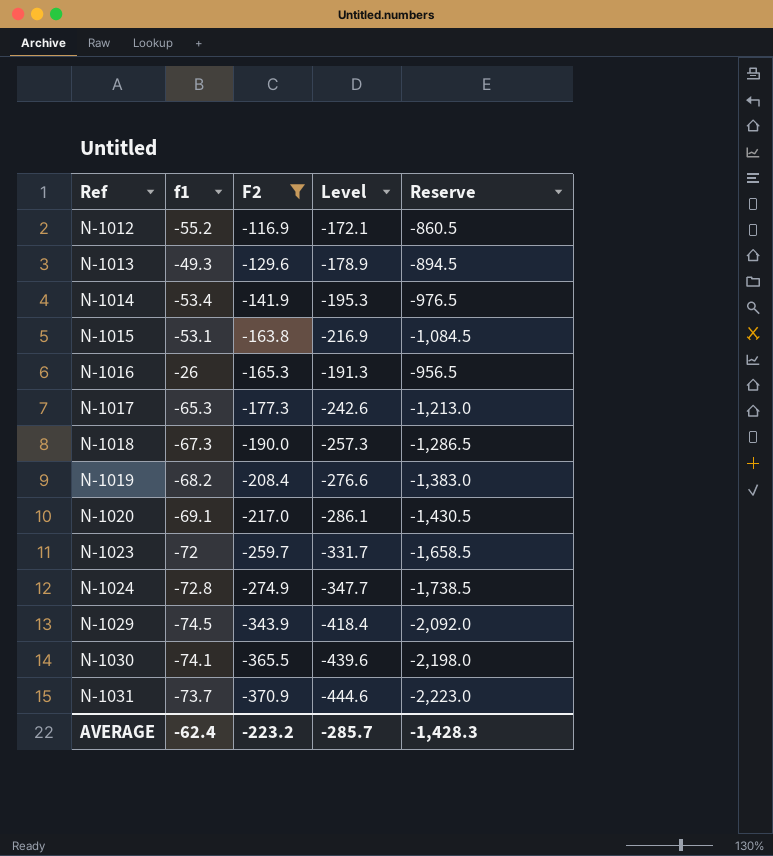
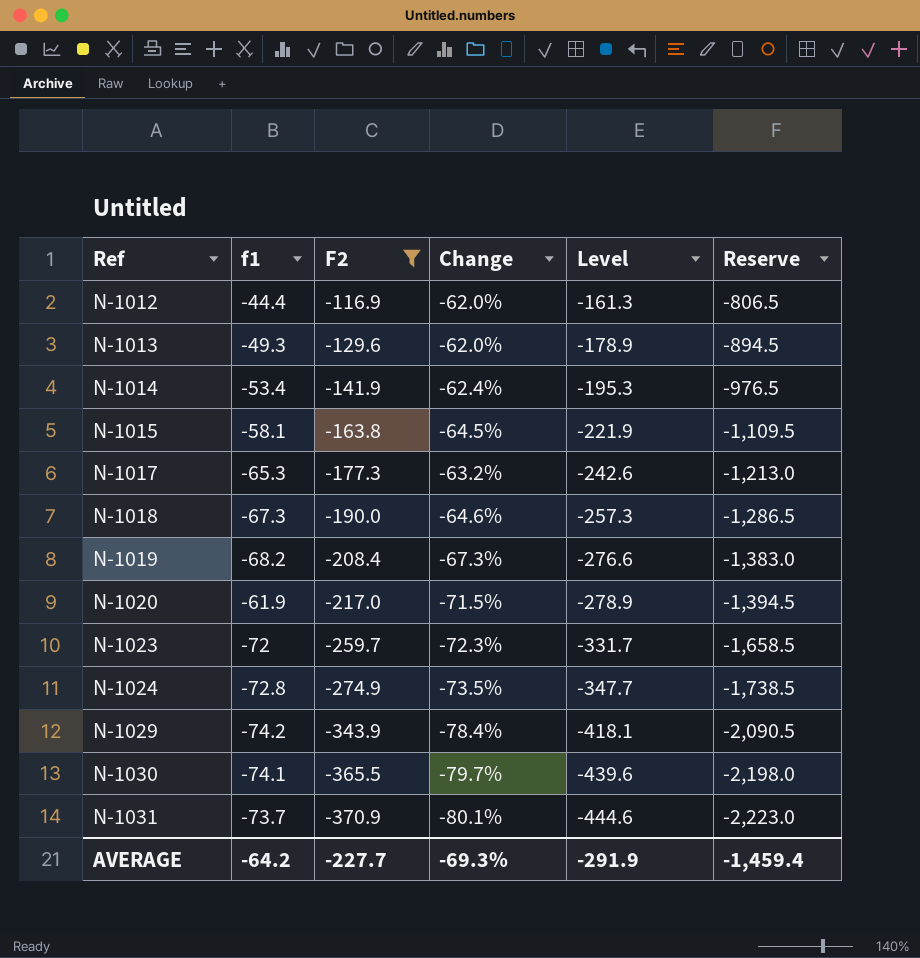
column Change | formula: none -> ([f1] - [F2]) / [F2]
row N-1016: -26 | -165.3 | -191.3 | -956.5 -> none
N-1012 | f1: -55.2 -> -44.4
N-1012 | Level: -172.1 -> -161.3
N-1012 | Reserve: -860.5 -> -806.5
N-1015 | f1: -53.1 -> -58.1
N-1015 | Level: -216.9 -> -221.9
N-1015 | Reserve: -1,084.5 -> -1,109.5
N-1020 | f1: -69.1 -> -61.9
N-1020 | Level: -286.1 -> -278.9
N-1020 | Reserve: -1,430.5 -> -1,394.5
N-1029 | f1: -74.5 -> -74.2
N-1029 | Level: -418.4 -> -418.1
N-1029 | Reserve: -2,092.0 -> -2,090.5
AVERAGE | f1: -62.4 -> -64.2
AVERAGE | F2: -223.2 -> -227.7
AVERAGE | Level: -285.7 -> -291.9
AVERAGE | Reserve: -1,428.3 -> -1,459.4

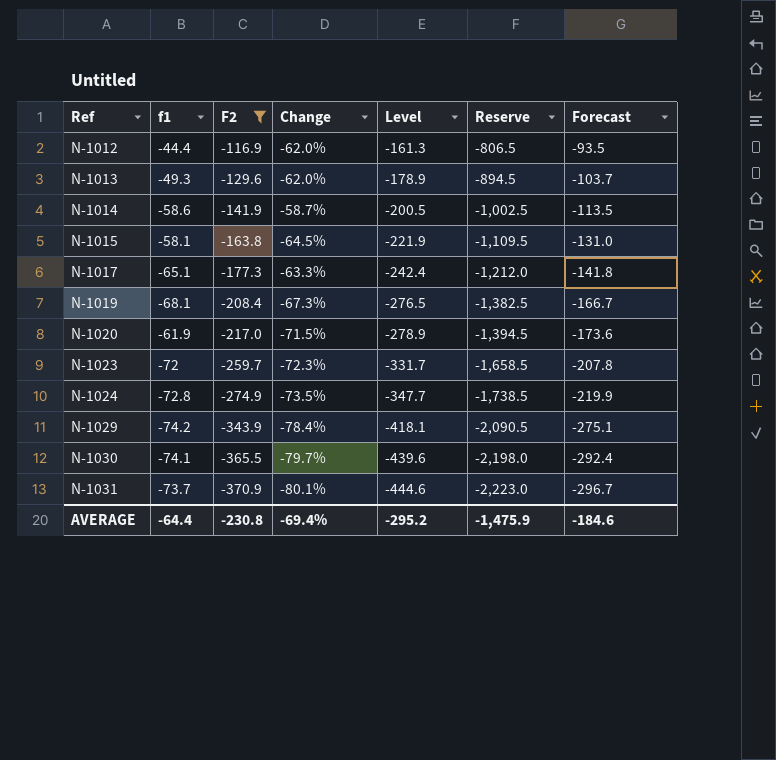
column Forecast | formula: none -> [F2] * 0.8
row N-1018: -67.3 | -190.0 | -64.6% | -257.3 | -1,286.5 -> none
N-1014 | f1: -53.4 -> -58.6
N-1014 | Change: -62.4% -> -58.7%
N-1014 | Level: -195.3 -> -200.5
N-1014 | Reserve: -976.5 -> -1,002.5
N-1017 | f1: -65.3 -> -65.1
N-1017 | Change: -63.2% -> -63.3%
N-1017 | Level: -242.6 -> -242.4
N-1017 | Reserve: -1,213.0 -> -1,212.0
N-1019 | f1: -68.2 -> -68.1
N-1019 | Level: -276.6 -> -276.5
N-1019 | Reserve: -1,383.0 -> -1,382.5
AVERAGE | f1: -64.2 -> -64.4
AVERAGE | F2: -227.7 -> -230.8
AVERAGE | Change: -69.3% -> -69.4%
AVERAGE | Level: -291.9 -> -295.2
AVERAGE | Reserve: -1,459.4 -> -1,475.9

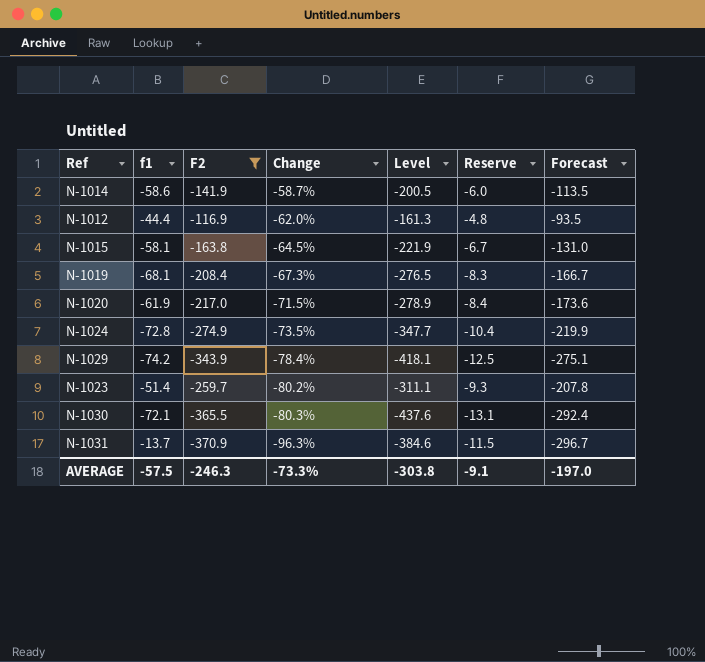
row order: Ref ascending -> Change descending
column Reserve | formula: [Level] * 5 -> [Level] * 0.03
row N-1013: -49.3 | -129.6 | -62.0% | -178.9 | -894.5 | -103.7 -> none
row N-1017: -65.1 | -177.3 | -63.3% | -242.4 | -1,212.0 | -141.8 -> none
N-1023 | f1: -72 -> -51.4
N-1023 | Change: -72.3% -> -80.2%
N-1023 | Level: -331.7 -> -311.1
N-1030 | f1: -74.1 -> -72.1
N-1030 | Change: -79.7% -> -80.3%
N-1030 | Level: -439.6 -> -437.6
N-1031 | f1: -73.7 -> -13.7
N-1031 | Change: -80.1% -> -96.3%
N-1031 | Level: -444.6 -> -384.6
AVERAGE | f1: -64.4 -> -57.5
AVERAGE | F2: -230.8 -> -246.3
AVERAGE | Change: -69.4% -> -73.3%
AVERAGE | Level: -295.2 -> -303.8
AVERAGE | Reserve: -1,475.9 -> -9.1
AVERAGE | Forecast: -184.6 -> -197.0

